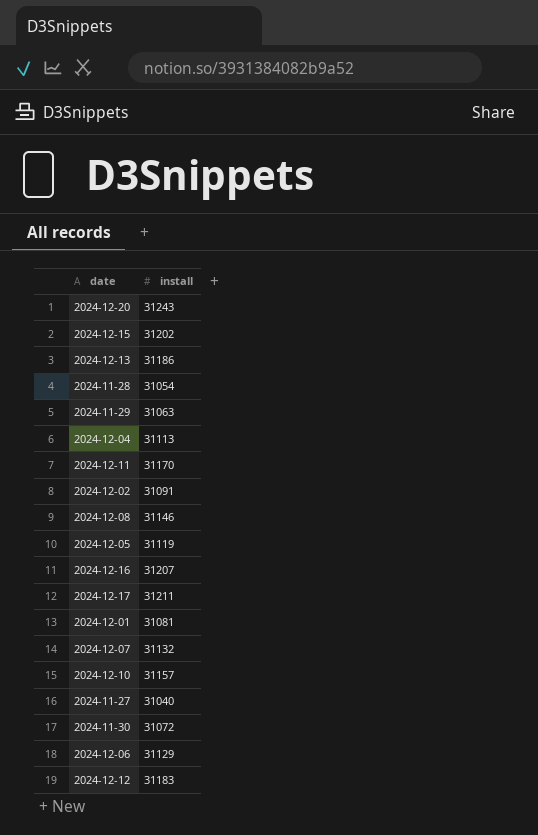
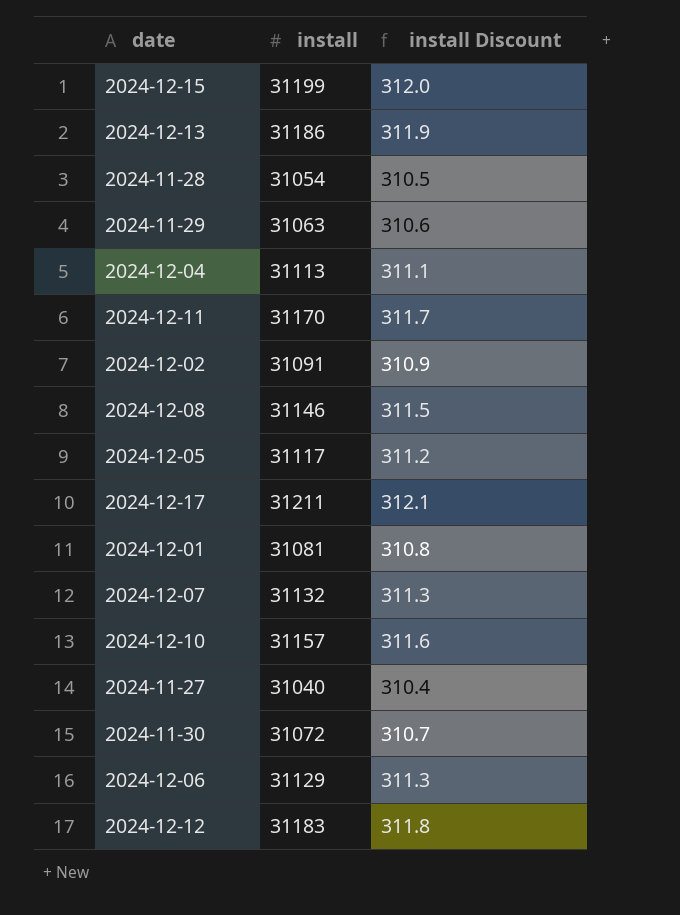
column install Discount | formula: none -> [install] * 0.01
row 2024-12-20: 31243 -> none
row 2024-12-16: 31207 -> none
2024-12-15 | install: 31202 -> 31199
2024-12-05 | install: 31119 -> 31117

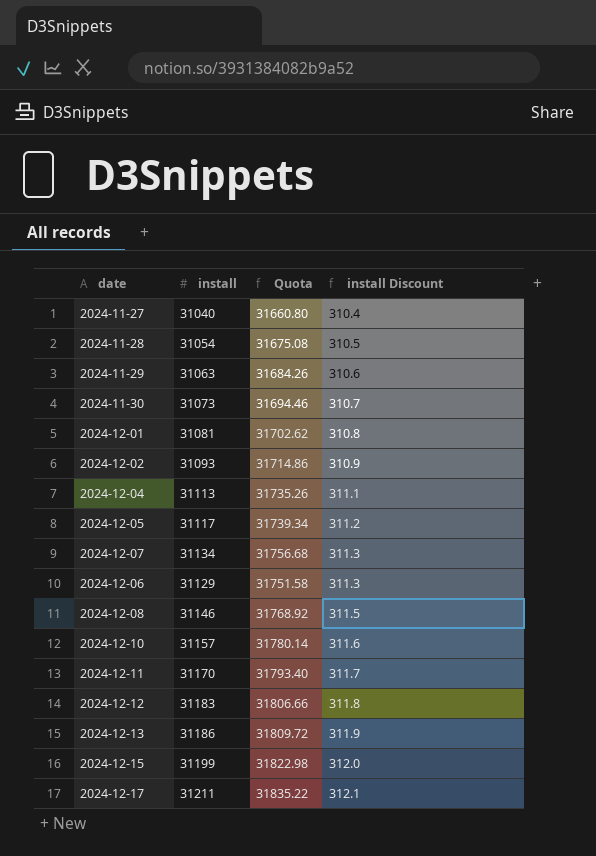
row order: none -> install Discount ascending
column Quota | formula: none -> [install] * 1.02
2024-11-30 | install: 31072 -> 31073
2024-12-02 | install: 31091 -> 31093
2024-12-07 | install: 31132 -> 31134

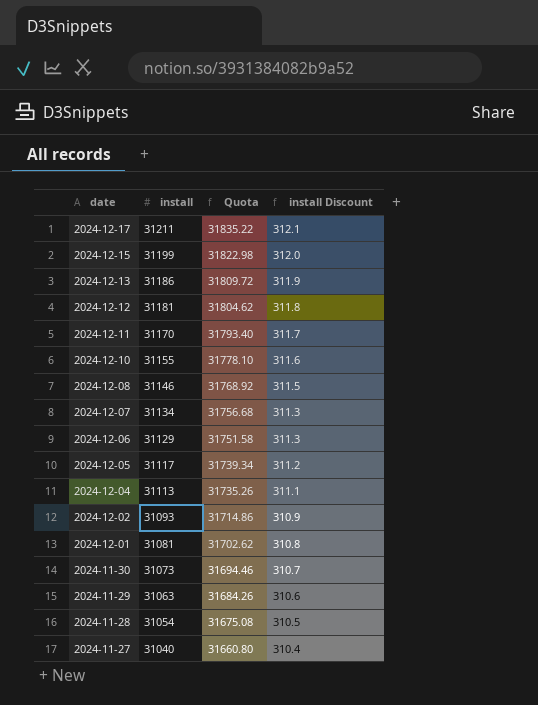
row order: install Discount ascending -> date descending
2024-12-12 | install: 31183 -> 31181
2024-12-12 | Quota: 31806.66 -> 31804.62
2024-12-10 | install: 31157 -> 31155
2024-12-10 | Quota: 31780.14 -> 31778.10

